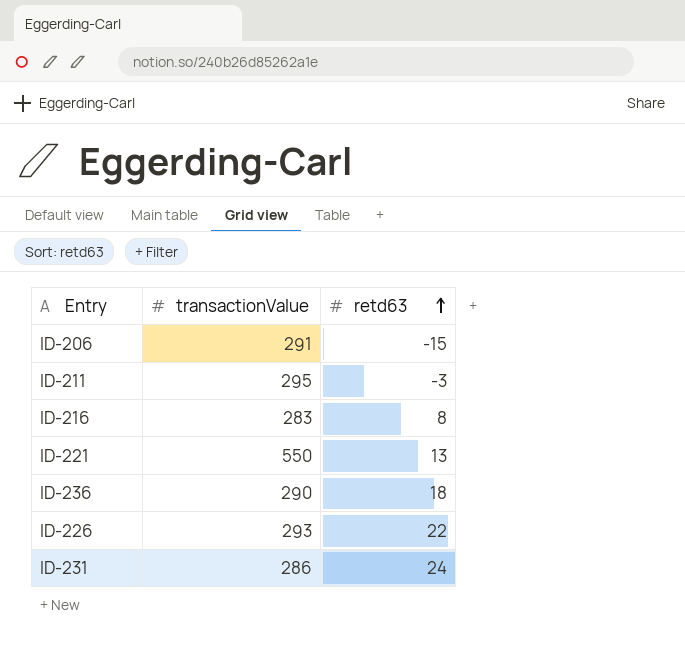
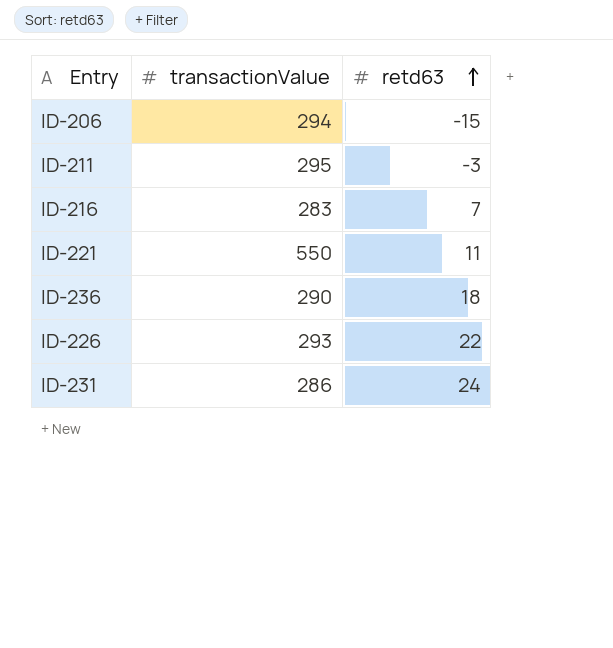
ID-206 | transactionValue: 291 -> 294
ID-216 | retd63: 8 -> 7
ID-221 | retd63: 13 -> 11

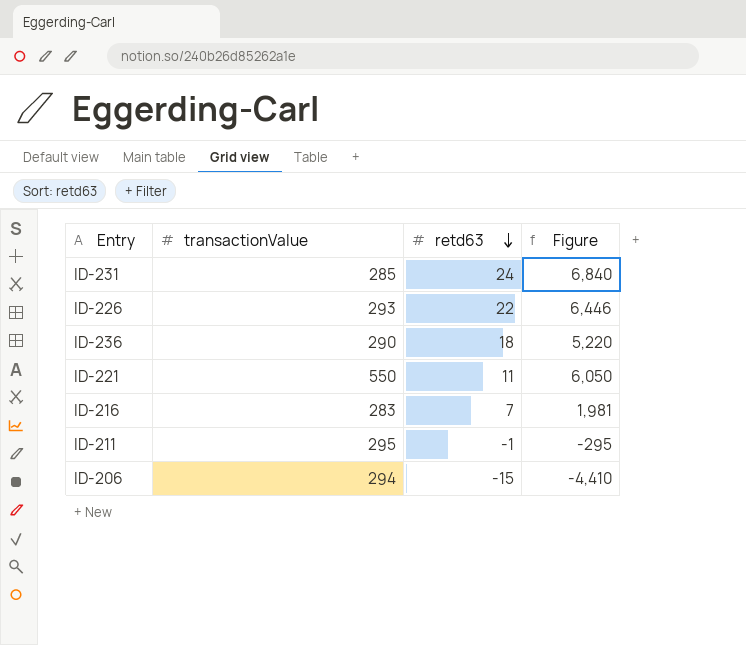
row order: retd63 ascending -> retd63 descending
column Figure | formula: none -> [transactionValue] * [retd63]
ID-231 | transactionValue: 286 -> 285
ID-211 | retd63: -3 -> -1

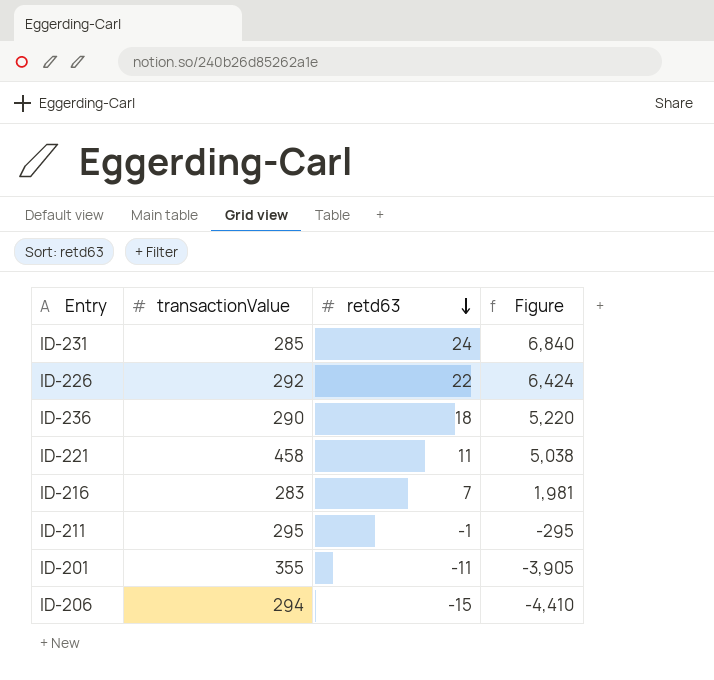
ID-226 | transactionValue: 293 -> 292
ID-226 | Figure: 6,446 -> 6,424
ID-221 | transactionValue: 550 -> 458
ID-221 | Figure: 6,050 -> 5,038
row ID-201: none -> 355 | -11 | -3,905

